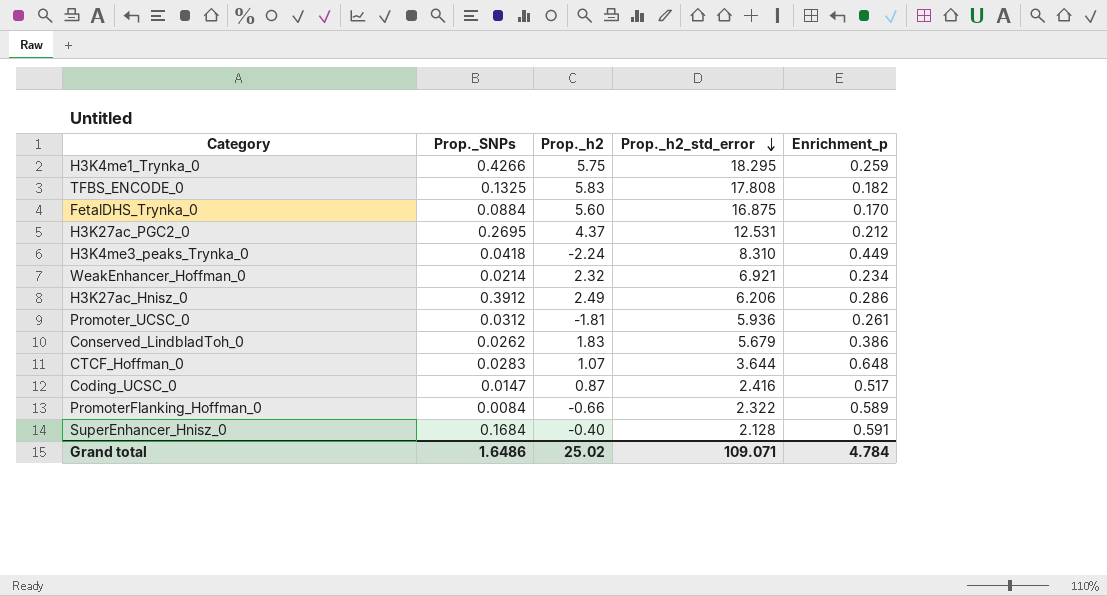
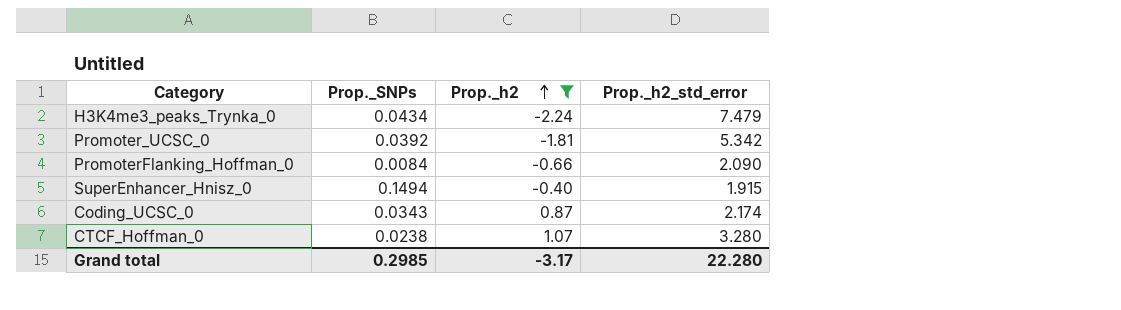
filter: none -> Prop._h2 <= 1.07
row order: Prop._h2_std_error descending -> Prop._h2 ascending
column Enrichment_p | position: 5 -> none
H3K4me3_peaks_Trynka_0 | Prop._SNPs: 0.0418 -> 0.0434
H3K4me3_peaks_Trynka_0 | Prop._h2_std_error: 8.310 -> 7.479
Promoter_UCSC_0 | Prop._SNPs: 0.0312 -> 0.0392
Promoter_UCSC_0 | Prop._h2_std_error: 5.936 -> 5.342
PromoterFlanking_Hoffman_0 | Prop._h2_std_error: 2.322 -> 2.090
SuperEnhancer_Hnisz_0 | Prop._SNPs: 0.1684 -> 0.1494
SuperEnhancer_Hnisz_0 | Prop._h2_std_error: 2.128 -> 1.915
Coding_UCSC_0 | Prop._SNPs: 0.0147 -> 0.0343
Coding_UCSC_0 | Prop._h2_std_error: 2.416 -> 2.174
CTCF_Hoffman_0 | Prop._SNPs: 0.0283 -> 0.0238
CTCF_Hoffman_0 | Prop._h2_std_error: 3.644 -> 3.280
Grand total | Prop._SNPs: 1.6486 -> 0.2985
Grand total | Prop._h2: 25.02 -> -3.17
Grand total | Prop._h2_std_error: 109.071 -> 22.280

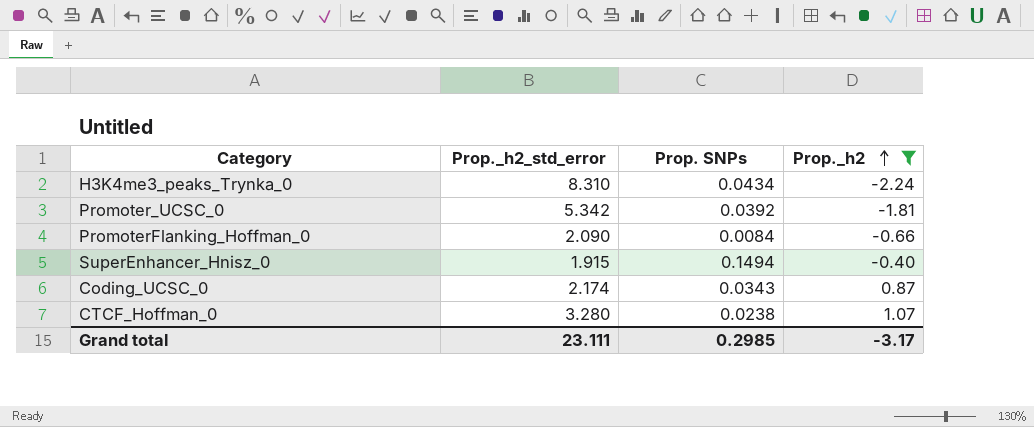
column Prop._h2_std_error | position: 4 -> 2
column name: Prop._SNPs -> Prop. SNPs
H3K4me3_peaks_Trynka_0 | Prop._h2_std_error: 7.479 -> 8.310
Grand total | Prop._h2_std_error: 22.280 -> 23.111

